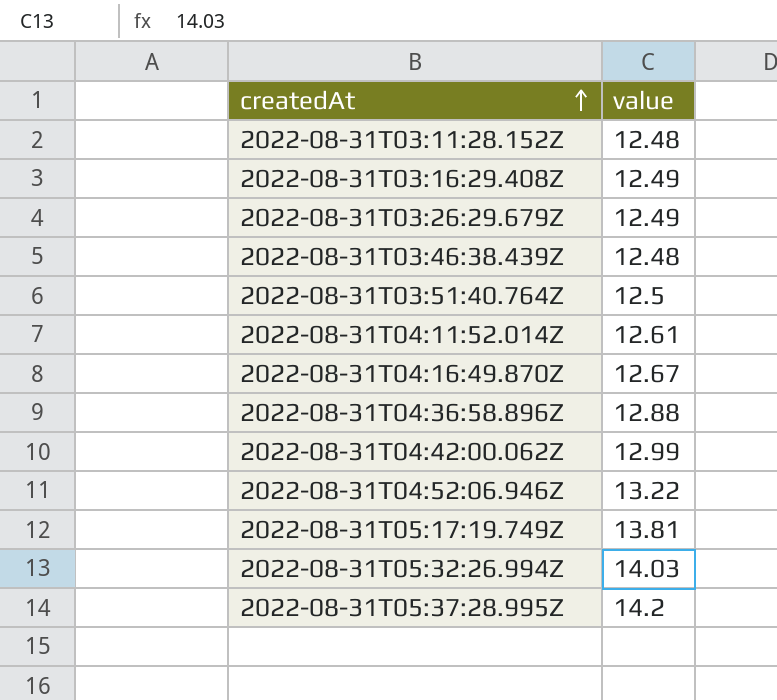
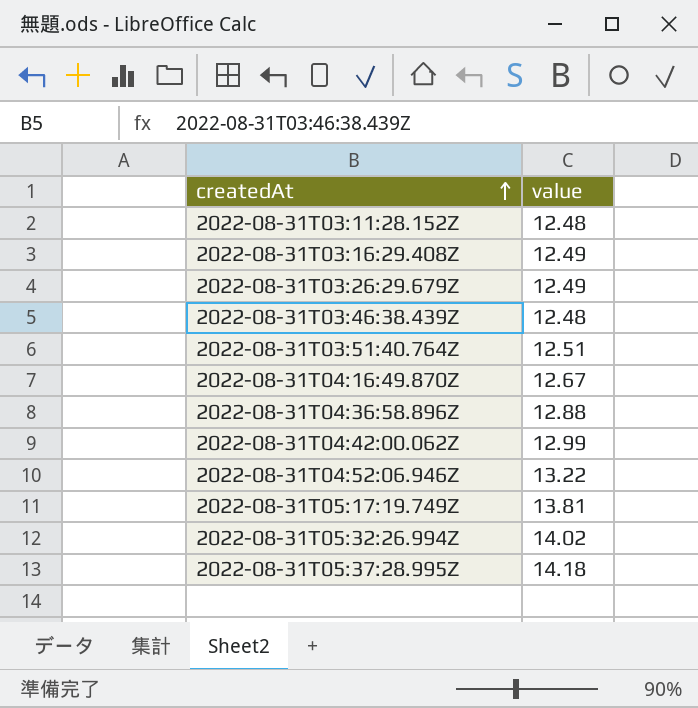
row 2022-08-31T04:11:52.014Z: 12.61 -> none
2022-08-31T03:51:40.764Z | value: 12.5 -> 12.51
2022-08-31T05:32:26.994Z | value: 14.03 -> 14.02
2022-08-31T05:37:28.995Z | value: 14.2 -> 14.18

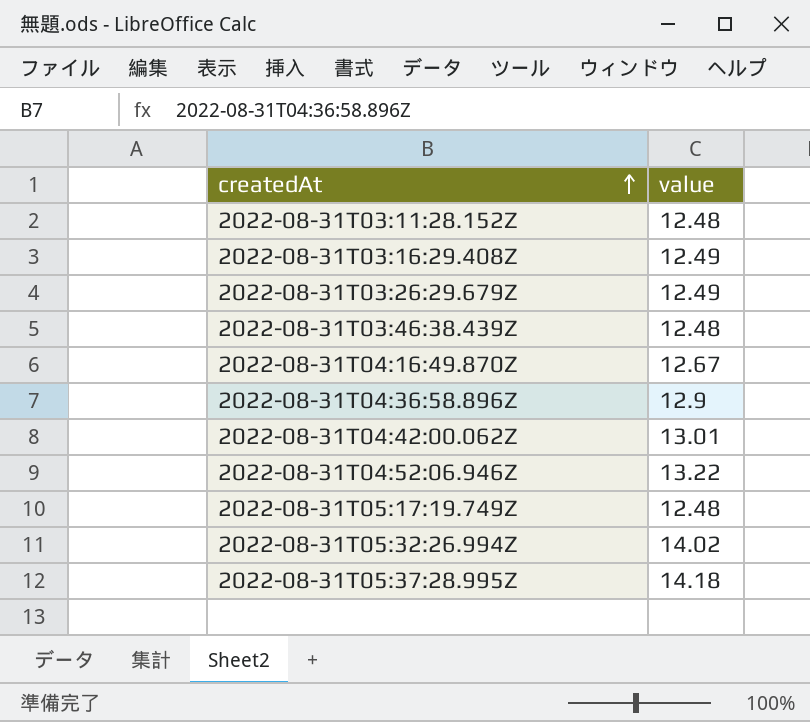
row 2022-08-31T03:51:40.764Z: 12.51 -> none
2022-08-31T04:36:58.896Z | value: 12.88 -> 12.9
2022-08-31T04:42:00.062Z | value: 12.99 -> 13.01
2022-08-31T05:17:19.749Z | value: 13.81 -> 12.48

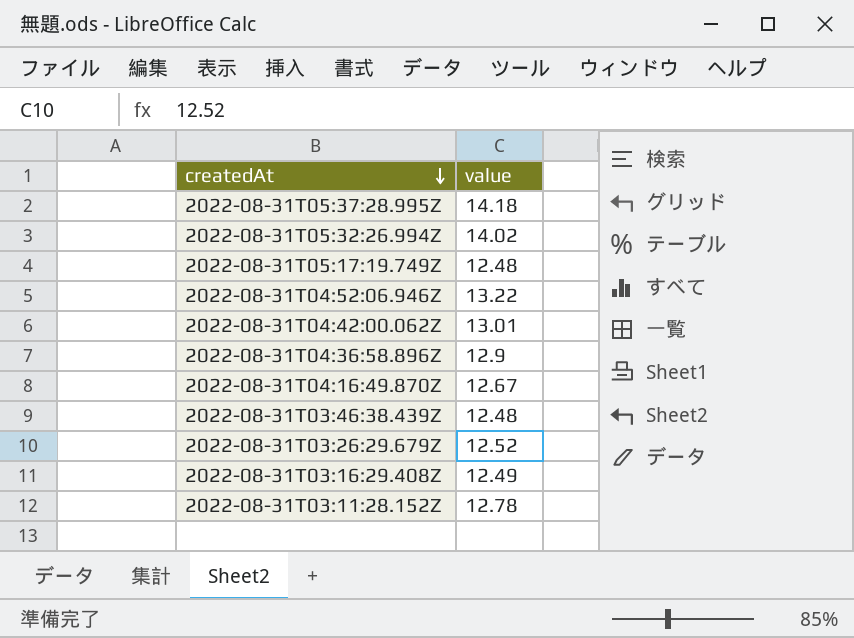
row order: createdAt ascending -> createdAt descending
2022-08-31T03:26:29.679Z | value: 12.49 -> 12.52
2022-08-31T03:11:28.152Z | value: 12.48 -> 12.78

